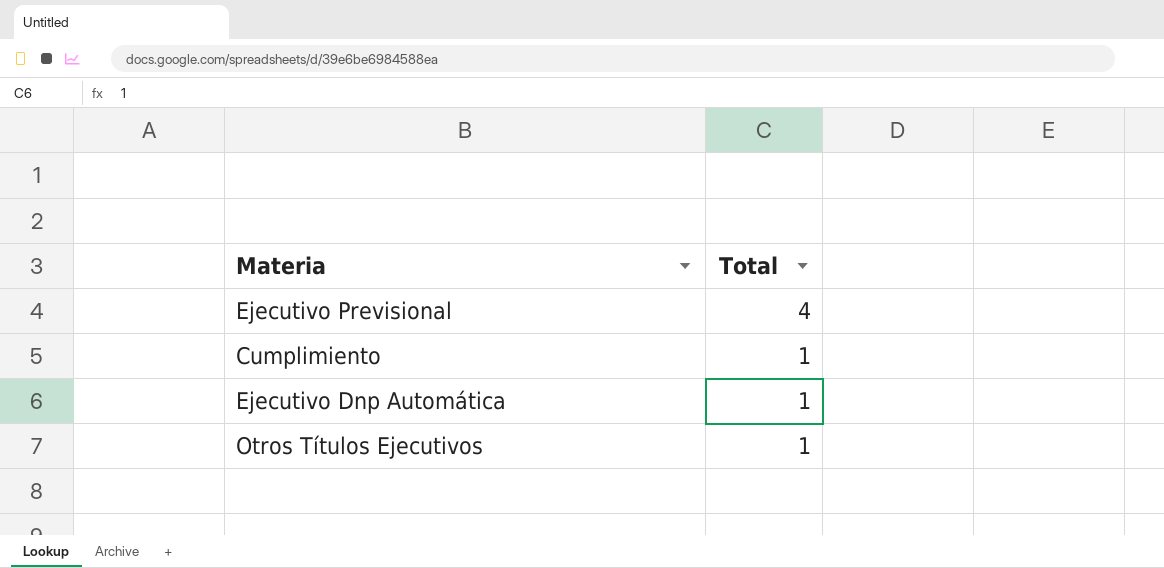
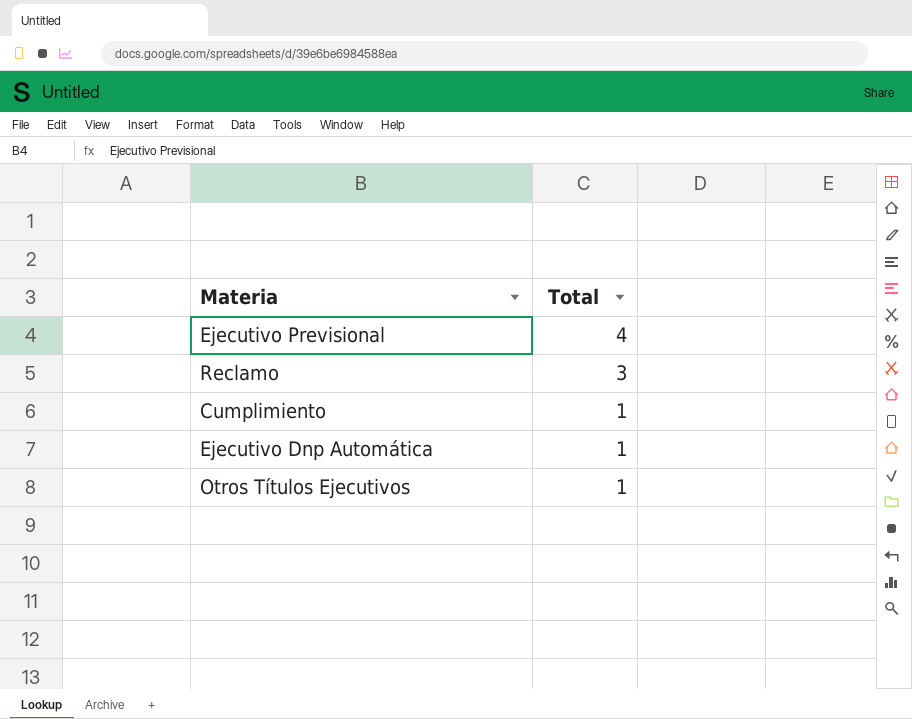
row Reclamo: none -> 3

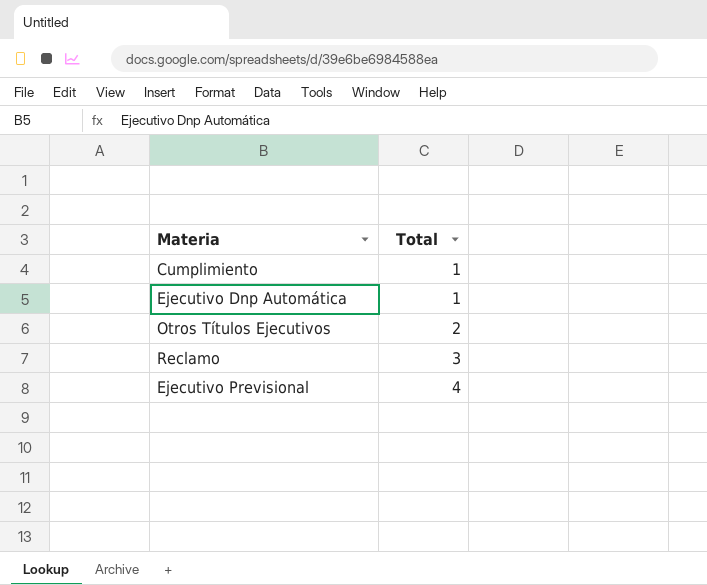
row order: Total descending -> Total ascending
Otros Títulos Ejecutivos | Total: 1 -> 2

